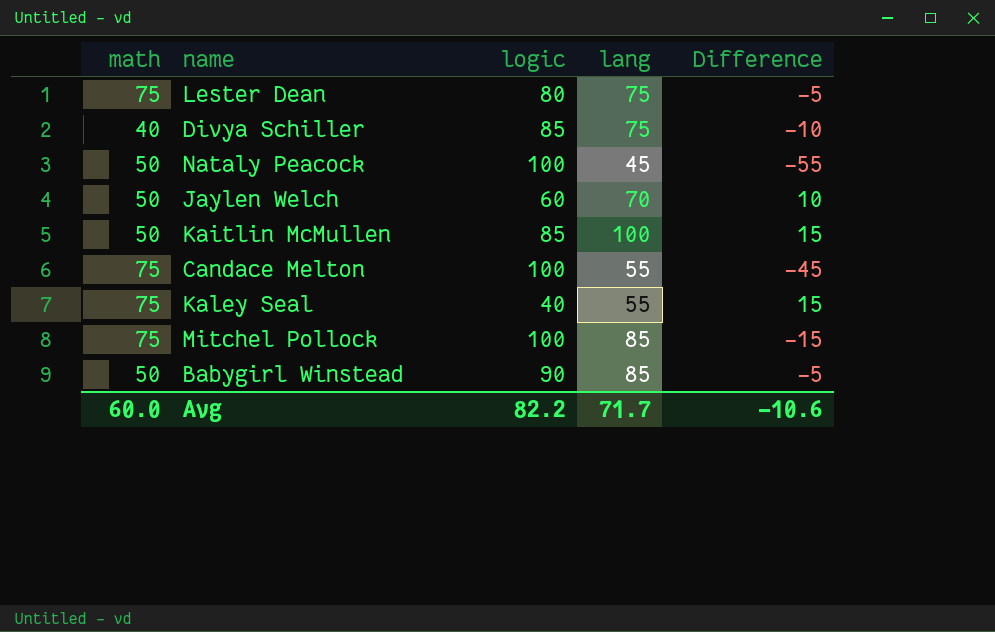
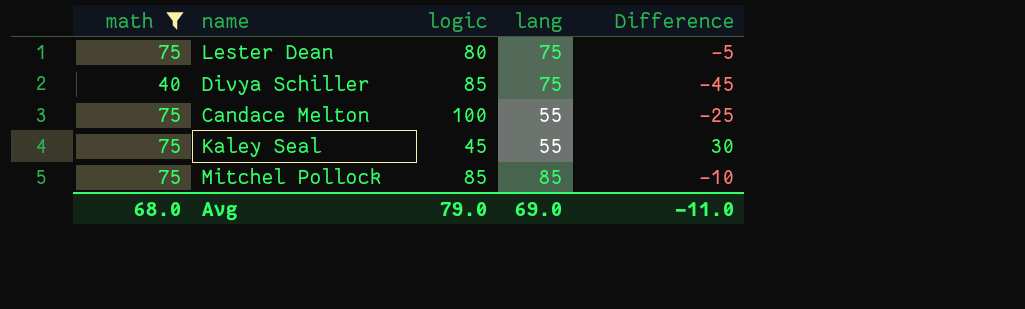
filter: none -> math != 50
column Difference | formula: [lang] - [logic] -> [math] - [logic]
Kaley Seal | logic: 40 -> 45
Mitchel Pollock | logic: 100 -> 85
Avg | math: 60.0 -> 68.0
Avg | logic: 82.2 -> 79.0
Avg | lang: 71.7 -> 69.0
Avg | Difference: -10.6 -> -11.0

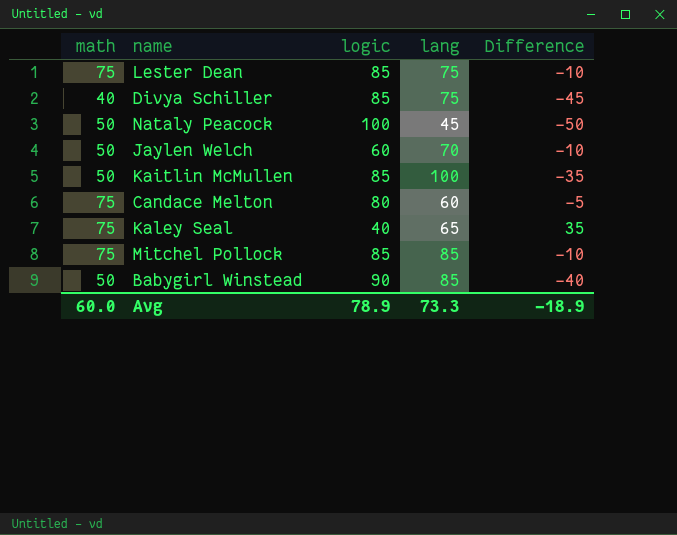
filter: math != 50 -> none
Lester Dean | logic: 80 -> 85
Lester Dean | Difference: -5 -> -10
Candace Melton | logic: 100 -> 80
Candace Melton | lang: 55 -> 60
Candace Melton | Difference: -25 -> -5
Kaley Seal | logic: 45 -> 40
Kaley Seal | lang: 55 -> 65
Kaley Seal | Difference: 30 -> 35
Avg | math: 68.0 -> 60.0
Avg | logic: 79.0 -> 78.9
Avg | lang: 69.0 -> 73.3
Avg | Difference: -11.0 -> -18.9

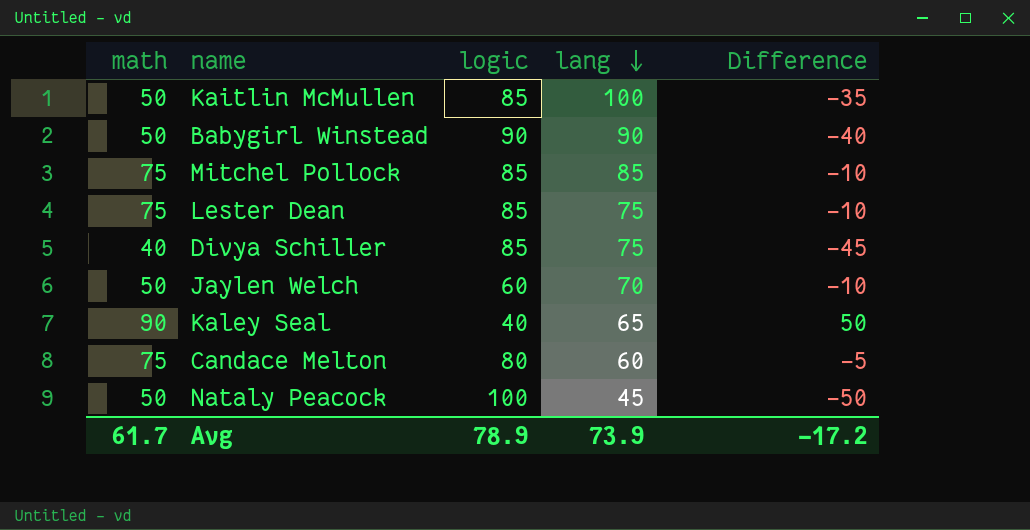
row order: none -> lang descending
Babygirl Winstead | lang: 85 -> 90
Kaley Seal | math: 75 -> 90
Kaley Seal | Difference: 35 -> 50
Avg | math: 60.0 -> 61.7
Avg | lang: 73.3 -> 73.9
Avg | Difference: -18.9 -> -17.2

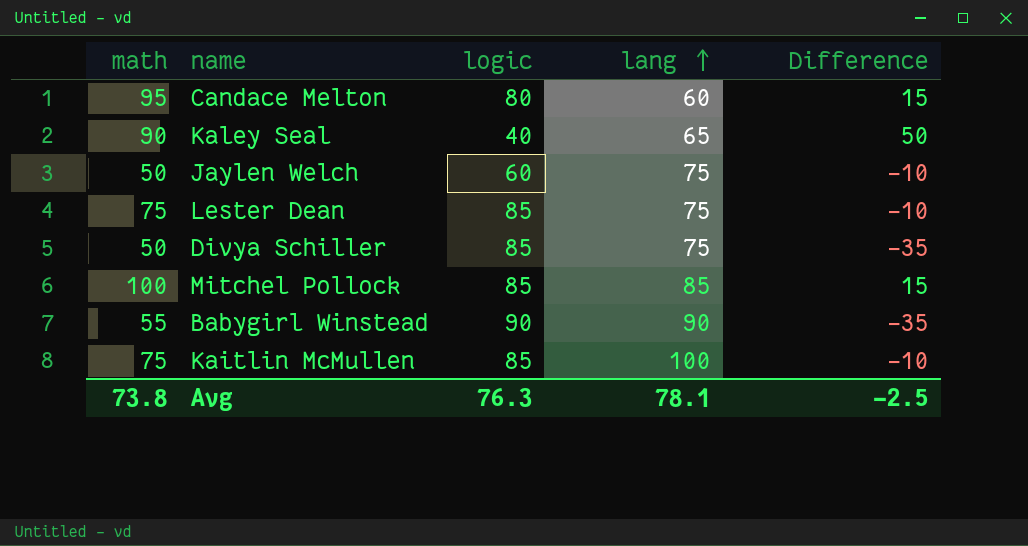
row order: lang descending -> lang ascending
row Nataly Peacock: 50 | 100 | 45 | -50 -> none
Candace Melton | math: 75 -> 95
Candace Melton | Difference: -5 -> 15
Jaylen Welch | lang: 70 -> 75
Divya Schiller | math: 40 -> 50
Divya Schiller | Difference: -45 -> -35
Mitchel Pollock | math: 75 -> 100
Mitchel Pollock | Difference: -10 -> 15
Babygirl Winstead | math: 50 -> 55
Babygirl Winstead | Difference: -40 -> -35
Kaitlin McMullen | math: 50 -> 75
Kaitlin McMullen | Difference: -35 -> -10
Avg | math: 61.7 -> 73.8
Avg | logic: 78.9 -> 76.3
Avg | lang: 73.9 -> 78.1
Avg | Difference: -17.2 -> -2.5

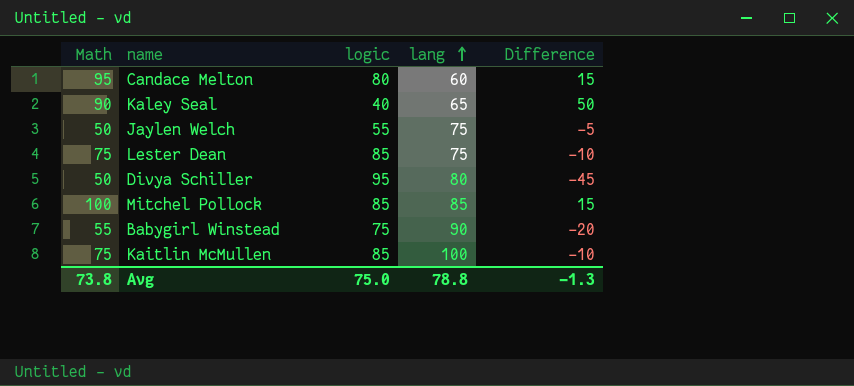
column name: math -> Math
Jaylen Welch | logic: 60 -> 55
Jaylen Welch | Difference: -10 -> -5
Divya Schiller | logic: 85 -> 95
Divya Schiller | lang: 75 -> 80
Divya Schiller | Difference: -35 -> -45
Babygirl Winstead | logic: 90 -> 75
Babygirl Winstead | Difference: -35 -> -20
Avg | logic: 76.3 -> 75.0
Avg | lang: 78.1 -> 78.8
Avg | Difference: -2.5 -> -1.3

